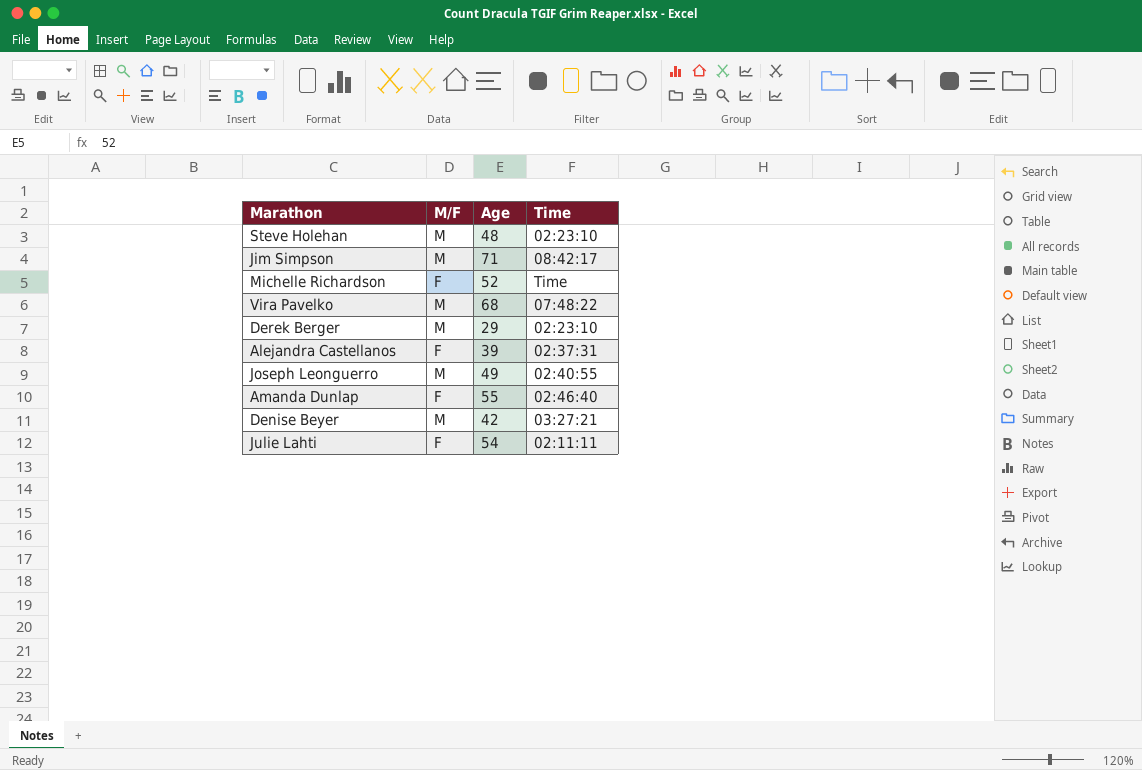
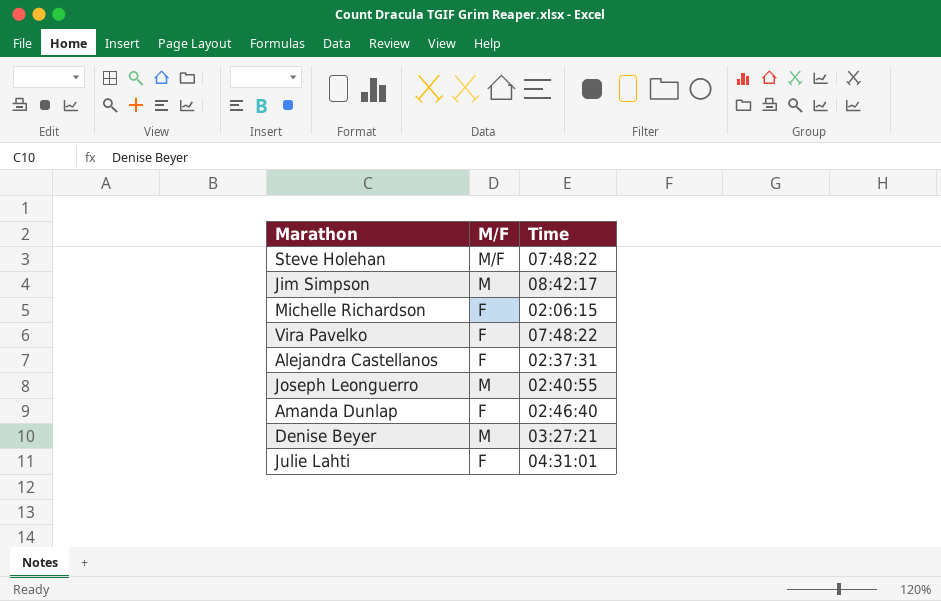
column Age | position: 3 -> none
row Derek Berger: M | 29 | 02:23:10 -> none
Steve Holehan | M/F: M -> M/F
Steve Holehan | Time: 02:23:10 -> 07:48:22
Michelle Richardson | Time: Time -> 02:06:15
Vira Pavelko | M/F: M -> F
Julie Lahti | Time: 02:11:11 -> 04:31:01

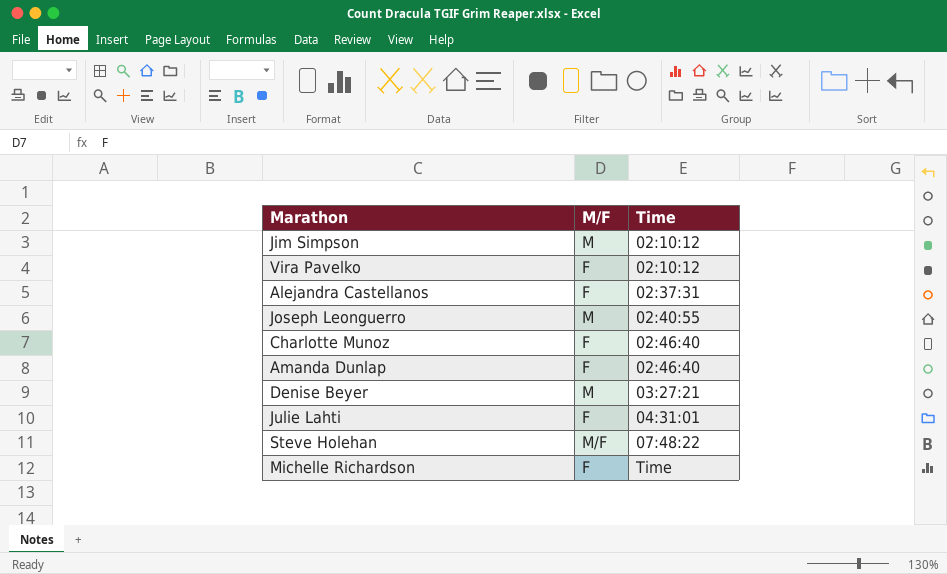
row order: none -> Time ascending
Jim Simpson | Time: 08:42:17 -> 02:10:12
Vira Pavelko | Time: 07:48:22 -> 02:10:12
row Charlotte Munoz: none -> F | 02:46:40
Michelle Richardson | Time: 02:06:15 -> Time

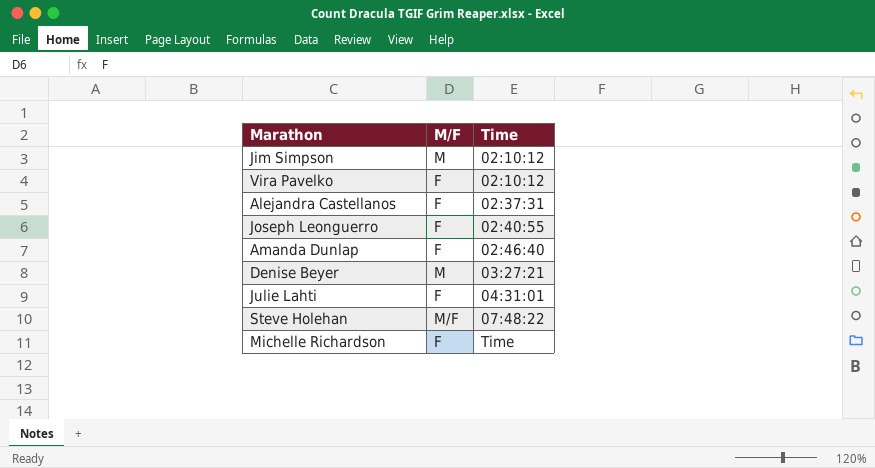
row Charlotte Munoz: F | 02:46:40 -> none
Joseph Leonguerro | M/F: M -> F

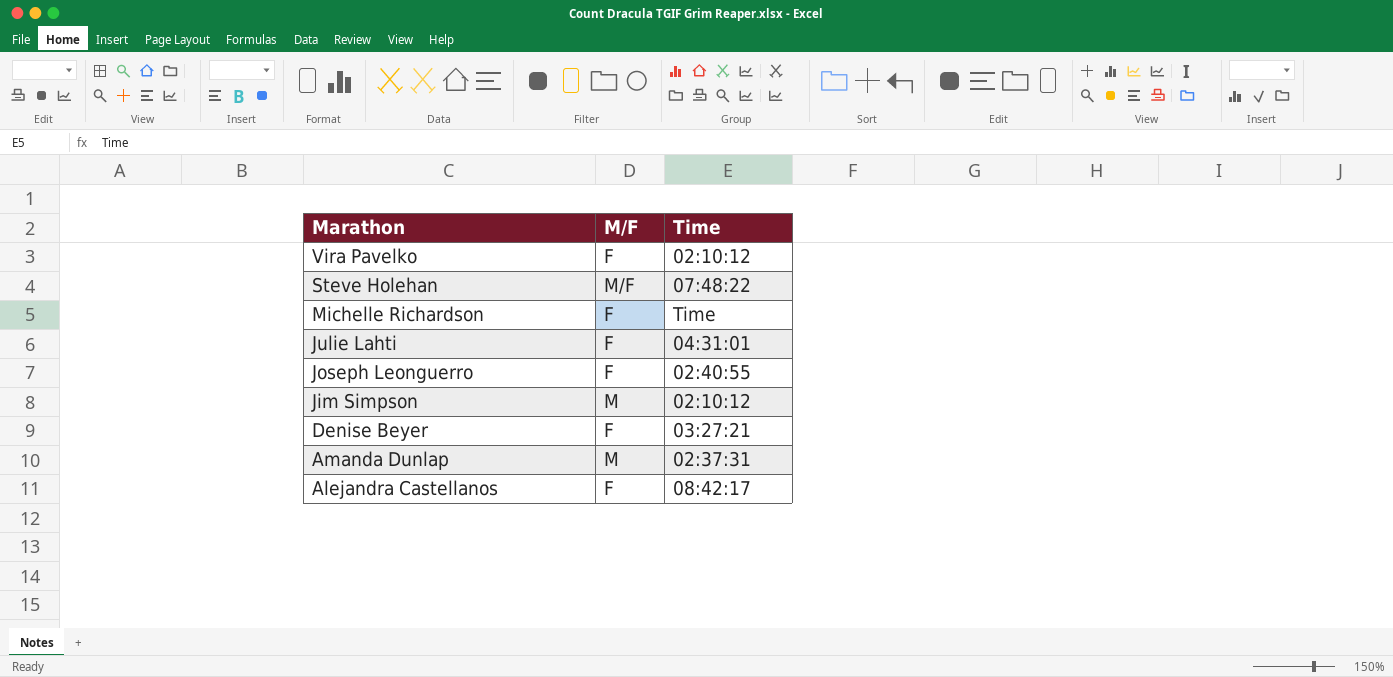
row order: Time ascending -> Marathon descending
Denise Beyer | M/F: M -> F
Amanda Dunlap | M/F: F -> M
Amanda Dunlap | Time: 02:46:40 -> 02:37:31
Alejandra Castellanos | Time: 02:37:31 -> 08:42:17

